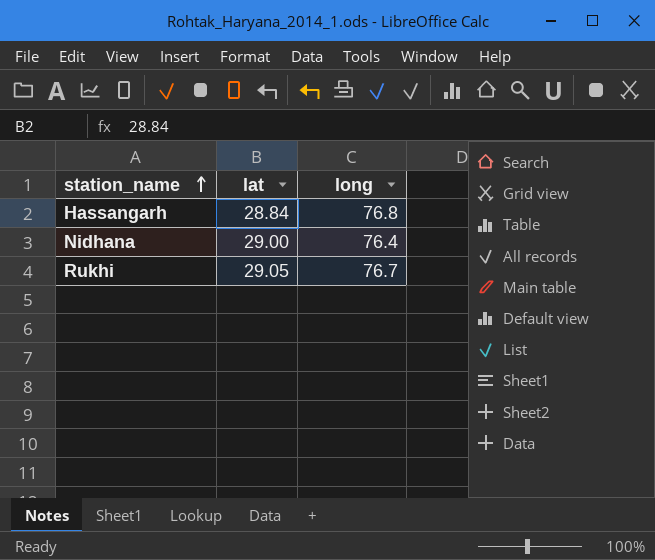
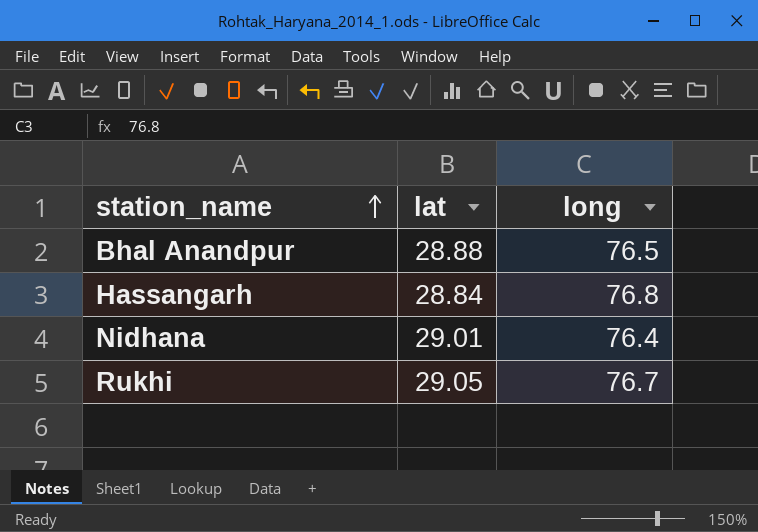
row Bhal Anandpur: none -> 28.88 | 76.5
Nidhana | lat: 29.00 -> 29.01

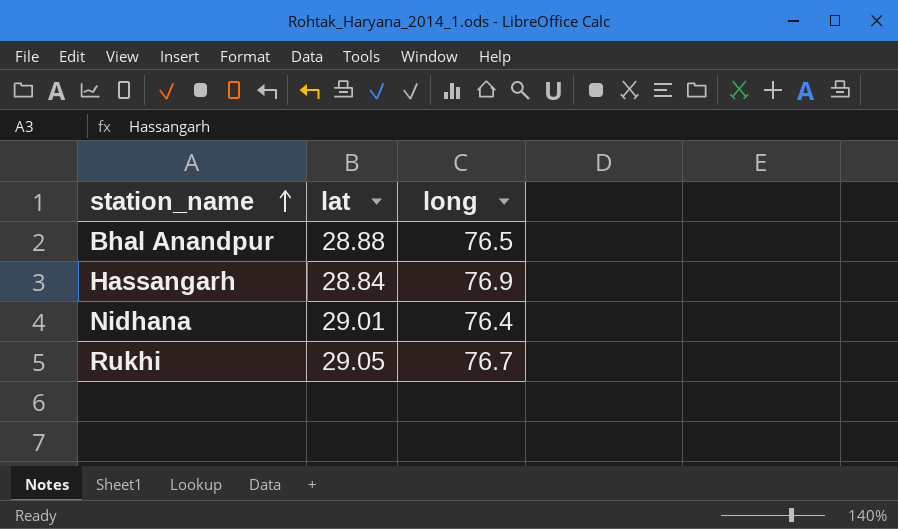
Hassangarh | long: 76.8 -> 76.9

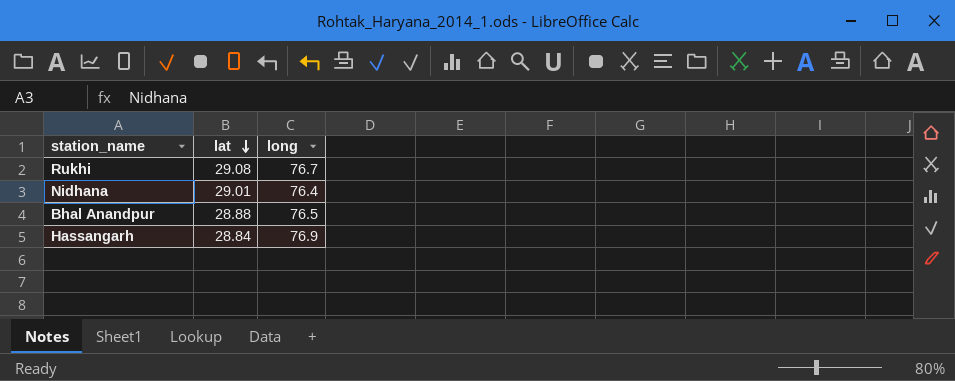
row order: station_name ascending -> lat descending
Rukhi | lat: 29.05 -> 29.08

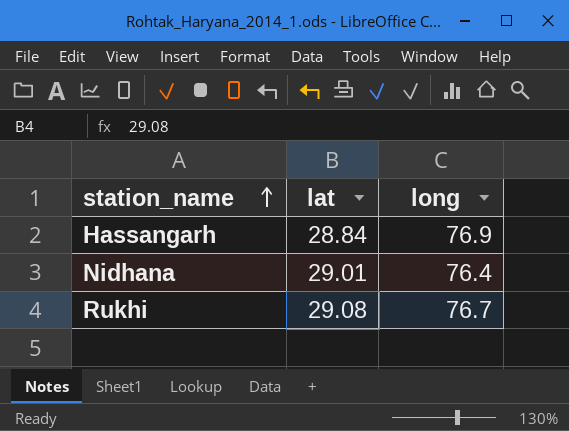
row order: lat descending -> station_name ascending
row Bhal Anandpur: 28.88 | 76.5 -> none

